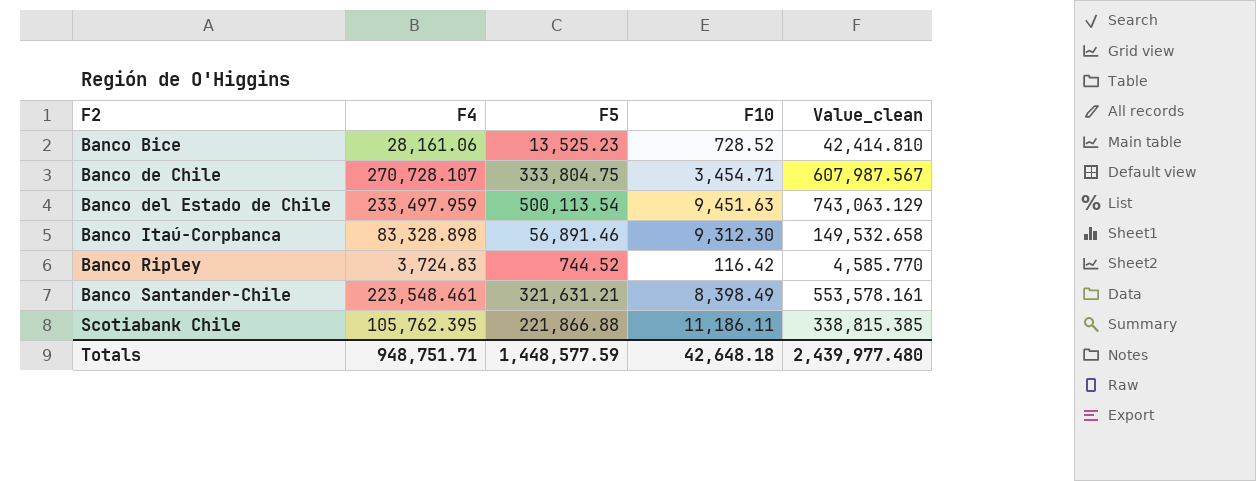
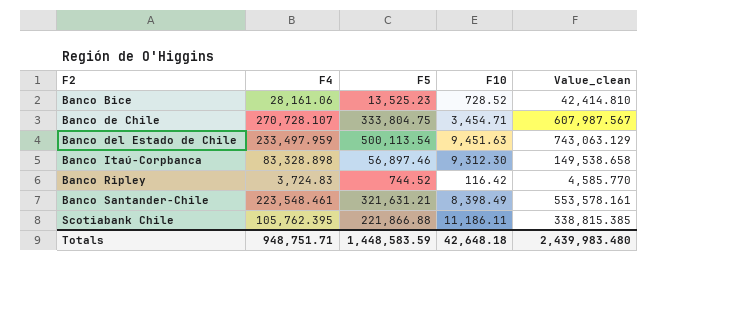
Banco Itaú-Corpbanca | F5: 56,891.46 -> 56,897.46
Banco Itaú-Corpbanca | Value_clean: 149,532.658 -> 149,538.658
Totals | F5: 1,448,577.59 -> 1,448,583.59
Totals | Value_clean: 2,439,977.480 -> 2,439,983.480

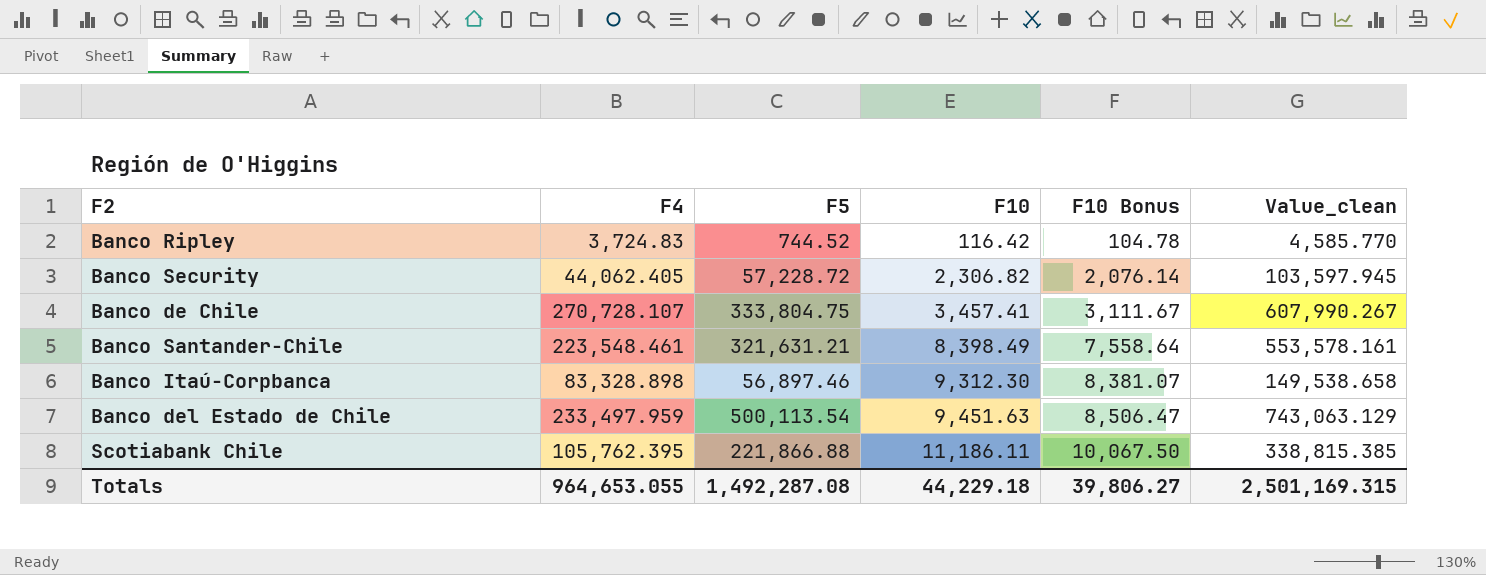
row order: F2 ascending -> F10 ascending
column F10 Bonus | formula: none -> [F10] * 0.9
row Banco Bice: 28,161.06 | 13,525.23 | 728.52 | 42,414.810 -> none
row Banco Security: none -> 44,062.405 | 57,228.72 | 2,306.82 | 2,076.14 | 103,597.945
Banco de Chile | F10: 3,454.71 -> 3,457.41
Banco de Chile | Value_clean: 607,987.567 -> 607,990.267
Totals | F4: 948,751.71 -> 964,653.055
Totals | F5: 1,448,583.59 -> 1,492,287.08
Totals | F10: 42,648.18 -> 44,229.18
Totals | Value_clean: 2,439,983.480 -> 2,501,169.315

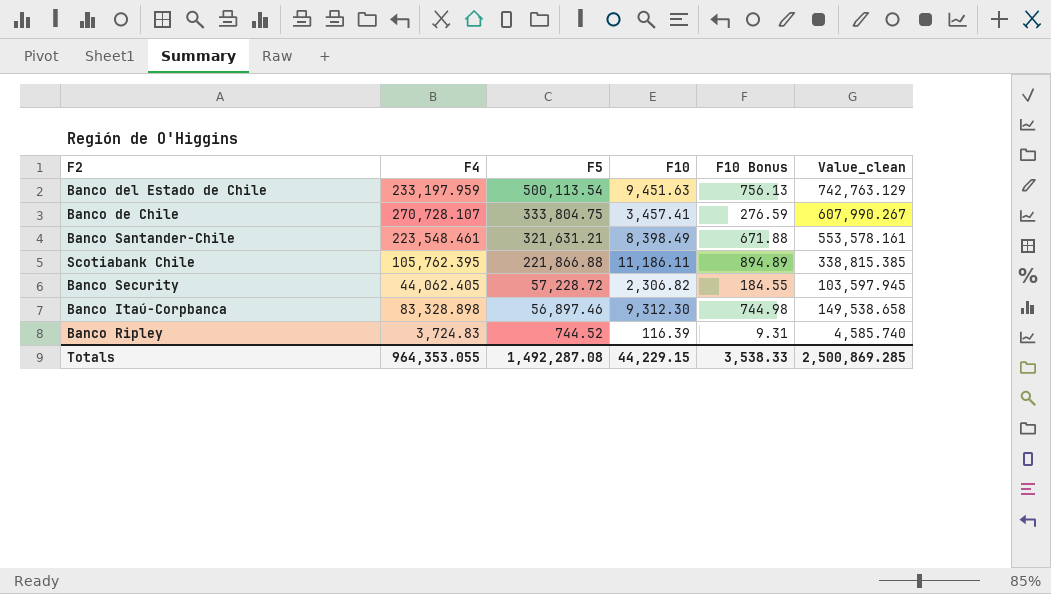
row order: F10 ascending -> F5 descending
column F10 Bonus | formula: [F10] * 0.9 -> [F10] * 0.08
Banco del Estado de Chile | F4: 233,497.959 -> 233,197.959
Banco del Estado de Chile | Value_clean: 743,063.129 -> 742,763.129
Banco Ripley | F10: 116.42 -> 116.39
Banco Ripley | Value_clean: 4,585.770 -> 4,585.740
Totals | F4: 964,653.055 -> 964,353.055
Totals | F10: 44,229.18 -> 44,229.15
Totals | F10 Bonus: 39,806.27 -> 3,538.33
Totals | Value_clean: 2,501,169.315 -> 2,500,869.285

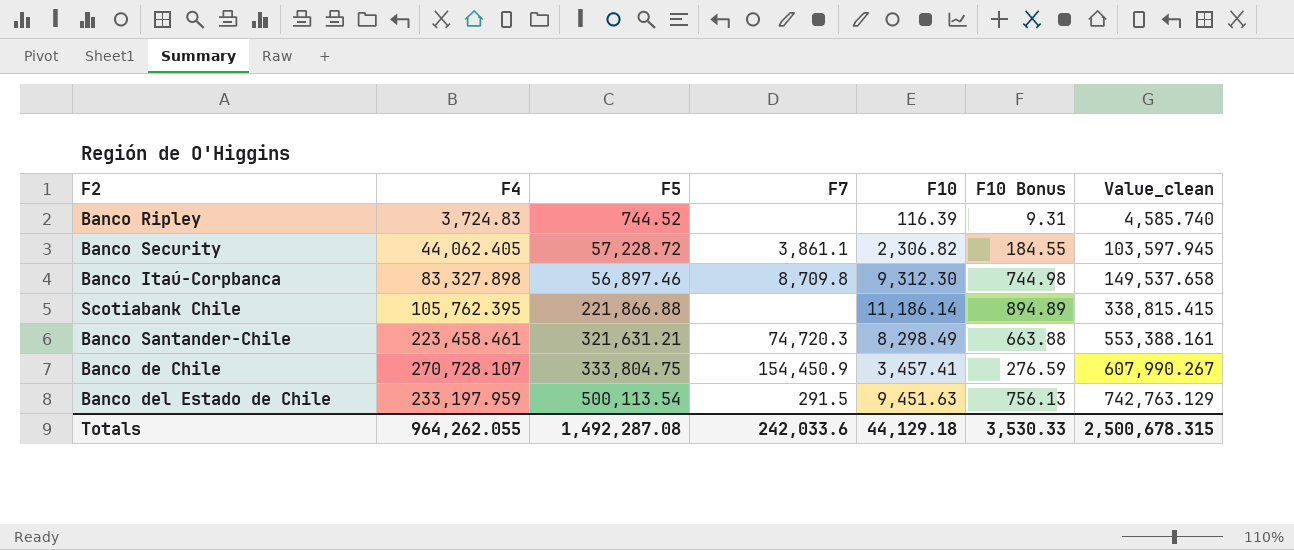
row order: F5 descending -> Value_clean ascending
column F7 | position: none -> 4
Banco Itaú-Corpbanca | F4: 83,328.898 -> 83,327.898
Banco Itaú-Corpbanca | Value_clean: 149,538.658 -> 149,537.658
Scotiabank Chile | F10: 11,186.11 -> 11,186.14
Scotiabank Chile | Value_clean: 338,815.385 -> 338,815.415
Banco Santander-Chile | F4: 223,548.461 -> 223,458.461
Banco Santander-Chile | F10: 8,398.49 -> 8,298.49
Banco Santander-Chile | F10 Bonus: 671.88 -> 663.88
Banco Santander-Chile | Value_clean: 553,578.161 -> 553,388.161
Totals | F4: 964,353.055 -> 964,262.055
Totals | F10: 44,229.15 -> 44,129.18
Totals | F10 Bonus: 3,538.33 -> 3,530.33
Totals | Value_clean: 2,500,869.285 -> 2,500,678.315

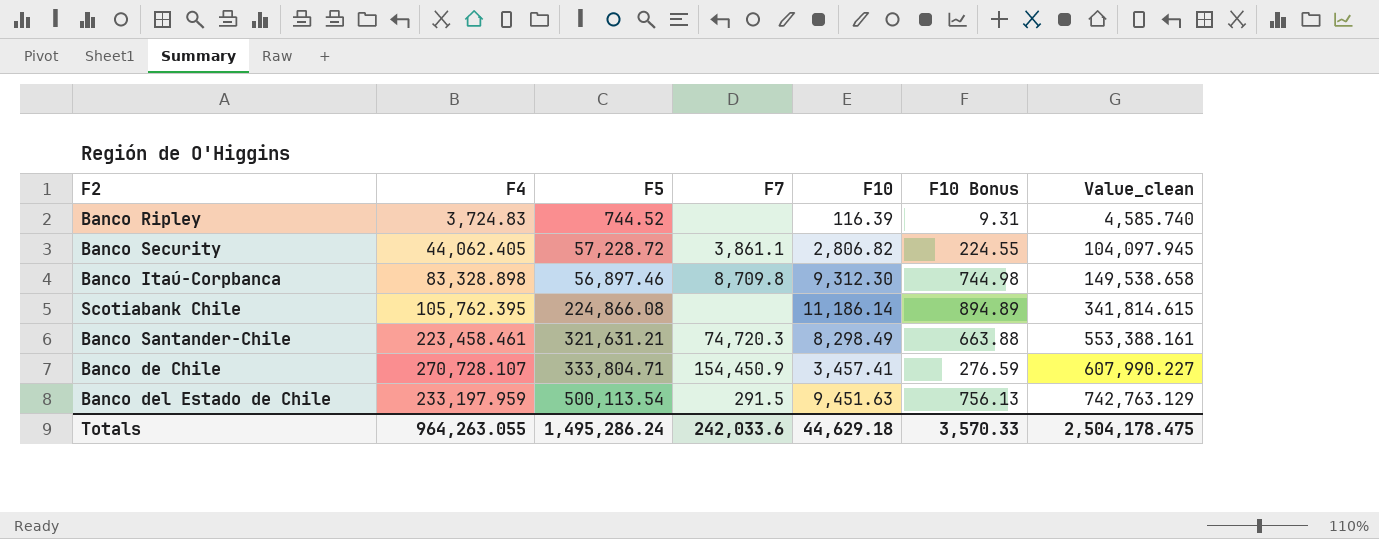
Banco Security | F10: 2,306.82 -> 2,806.82
Banco Security | F10 Bonus: 184.55 -> 224.55
Banco Security | Value_clean: 103,597.945 -> 104,097.945
Banco Itaú-Corpbanca | F4: 83,327.898 -> 83,328.898
Banco Itaú-Corpbanca | Value_clean: 149,537.658 -> 149,538.658
Scotiabank Chile | F5: 221,866.88 -> 224,866.08
Scotiabank Chile | Value_clean: 338,815.415 -> 341,814.615
Banco de Chile | F5: 333,804.75 -> 333,804.71
Banco de Chile | Value_clean: 607,990.267 -> 607,990.227
Totals | F4: 964,262.055 -> 964,263.055
Totals | F5: 1,492,287.08 -> 1,495,286.24
Totals | F10: 44,129.18 -> 44,629.18
Totals | F10 Bonus: 3,530.33 -> 3,570.33
Totals | Value_clean: 2,500,678.315 -> 2,504,178.475

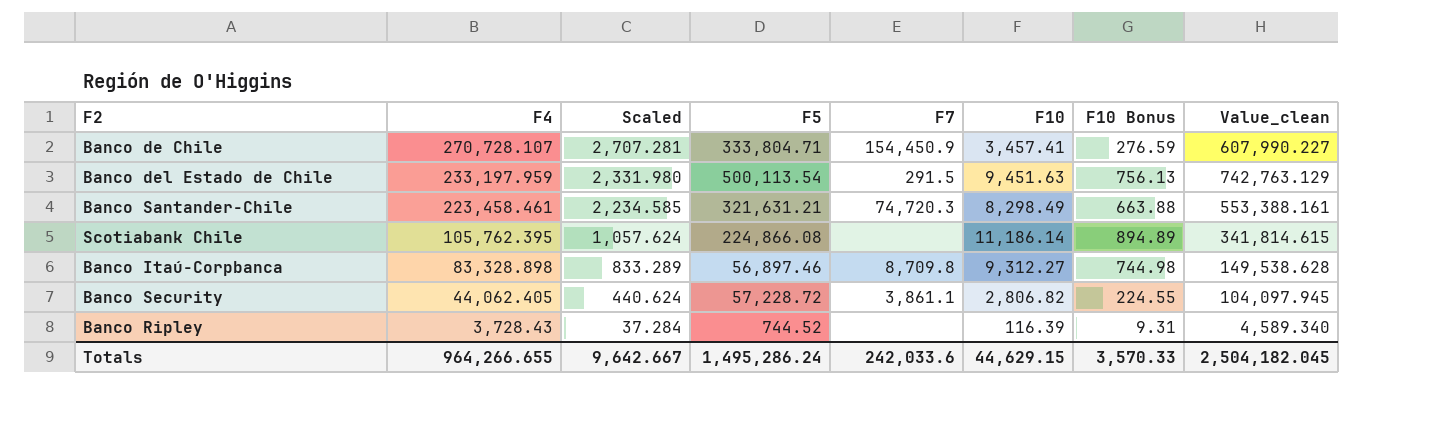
row order: Value_clean ascending -> F4 descending
column Scaled | formula: none -> [F4] * 0.01
Banco Itaú-Corpbanca | F10: 9,312.30 -> 9,312.27
Banco Itaú-Corpbanca | Value_clean: 149,538.658 -> 149,538.628
Banco Ripley | F4: 3,724.83 -> 3,728.43
Banco Ripley | Value_clean: 4,585.740 -> 4,589.340
Totals | F4: 964,263.055 -> 964,266.655
Totals | F10: 44,629.18 -> 44,629.15
Totals | Value_clean: 2,504,178.475 -> 2,504,182.045

